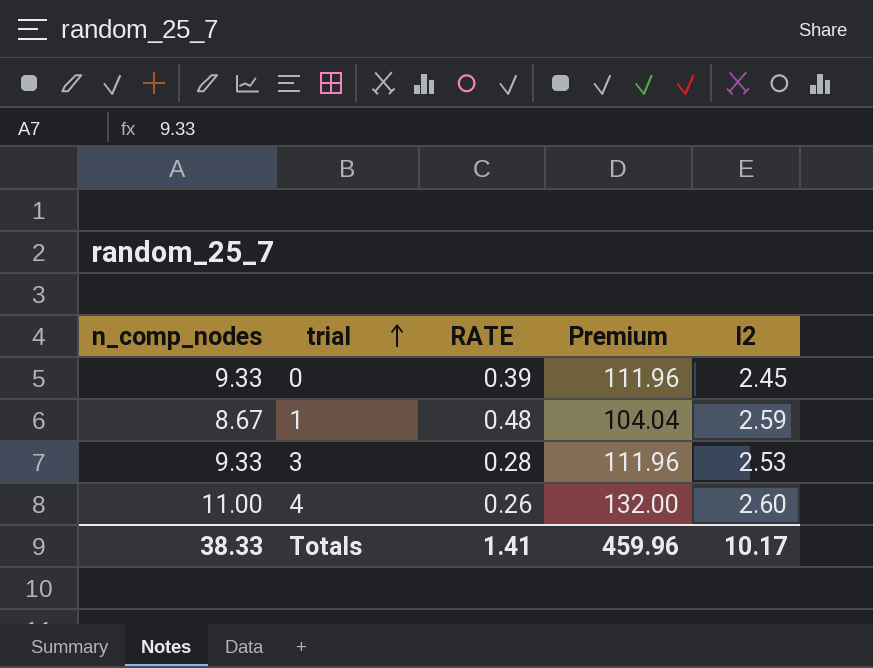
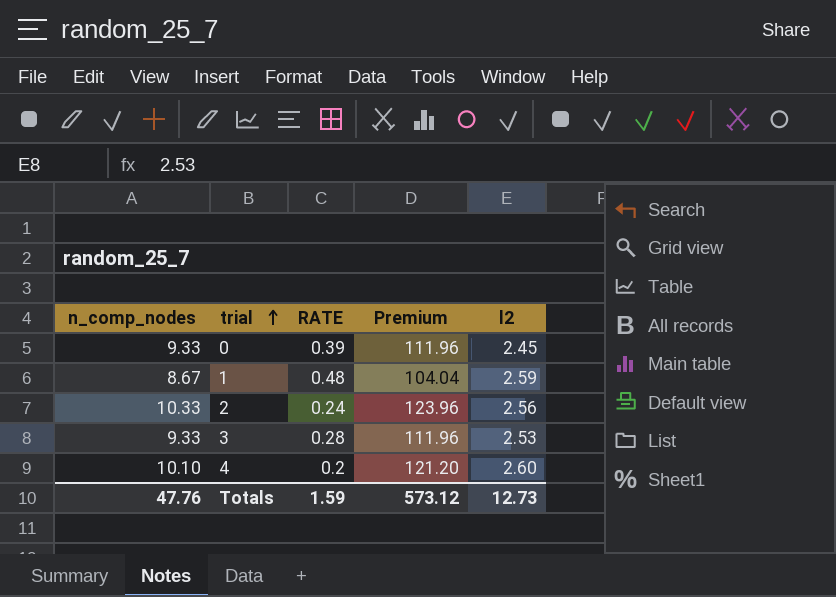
row 2: none -> 10.33 | 0.24 | 123.96 | 2.56
4 | n_comp_nodes: 11.00 -> 10.10
4 | RATE: 0.26 -> 0.2
4 | Premium: 132.00 -> 121.20
Totals | n_comp_nodes: 38.33 -> 47.76
Totals | RATE: 1.41 -> 1.59
Totals | Premium: 459.96 -> 573.12
Totals | l2: 10.17 -> 12.73

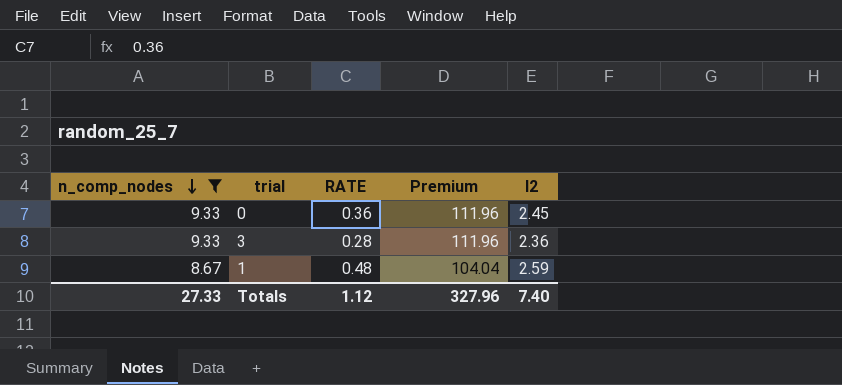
filter: none -> n_comp_nodes <= 9.33
row order: trial ascending -> n_comp_nodes descending
0 | RATE: 0.39 -> 0.36
3 | l2: 2.53 -> 2.36
Totals | n_comp_nodes: 47.76 -> 27.33
Totals | RATE: 1.59 -> 1.12
Totals | Premium: 573.12 -> 327.96
Totals | l2: 12.73 -> 7.40

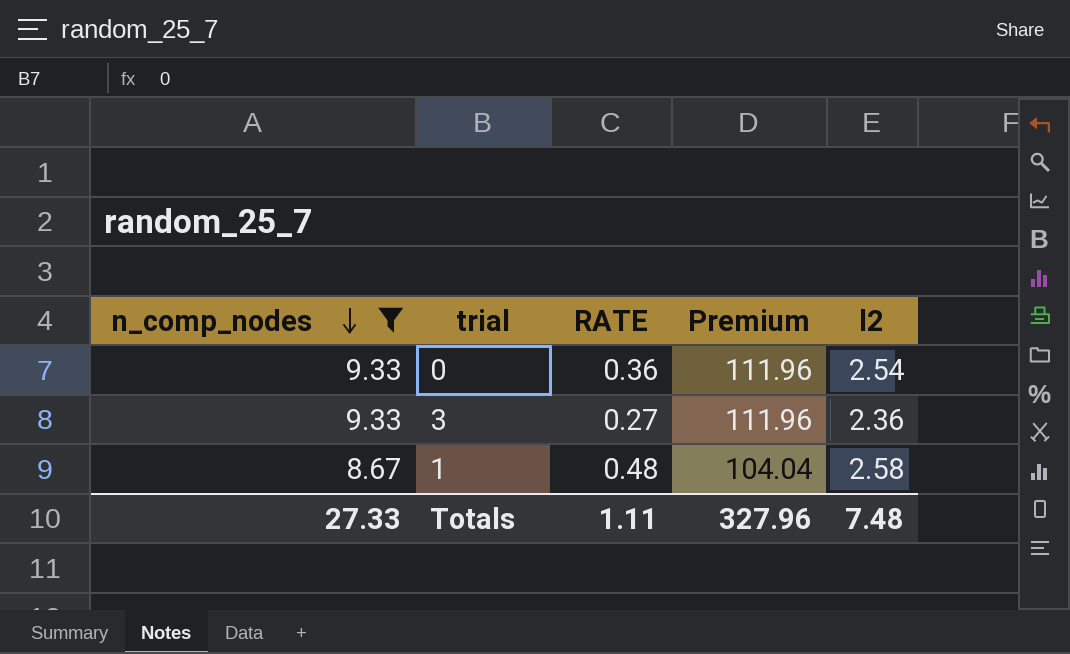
0 | l2: 2.45 -> 2.54
3 | RATE: 0.28 -> 0.27
1 | l2: 2.59 -> 2.58
Totals | RATE: 1.12 -> 1.11
Totals | l2: 7.40 -> 7.48

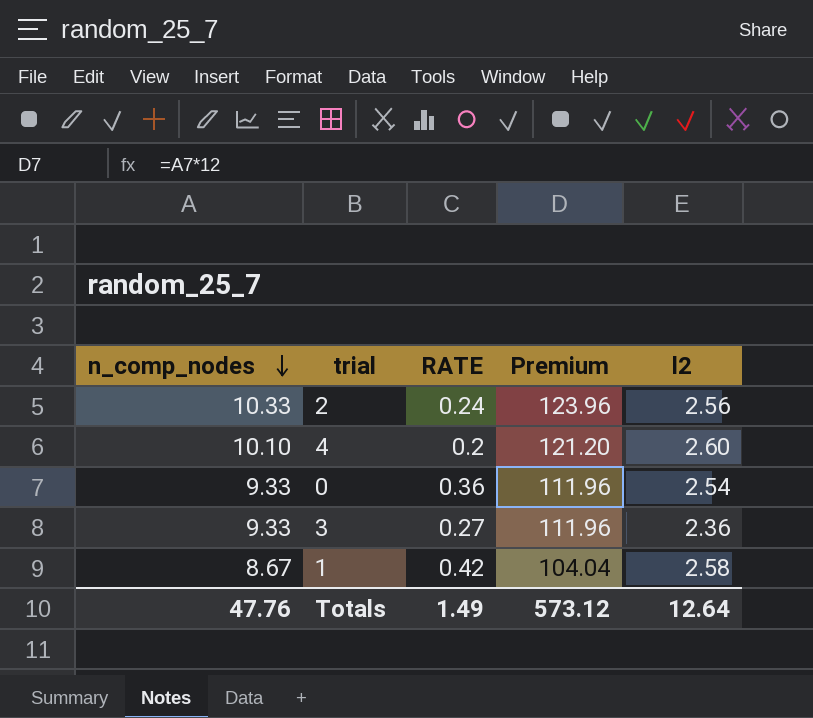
filter: n_comp_nodes <= 9.33 -> none
1 | RATE: 0.48 -> 0.42
Totals | n_comp_nodes: 27.33 -> 47.76
Totals | RATE: 1.11 -> 1.49
Totals | Premium: 327.96 -> 573.12
Totals | l2: 7.48 -> 12.64

